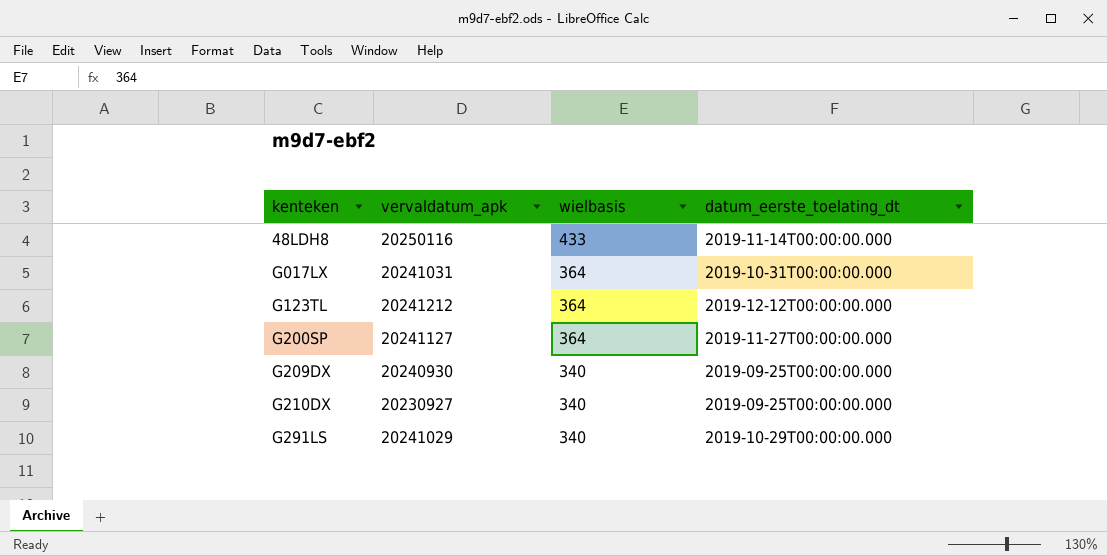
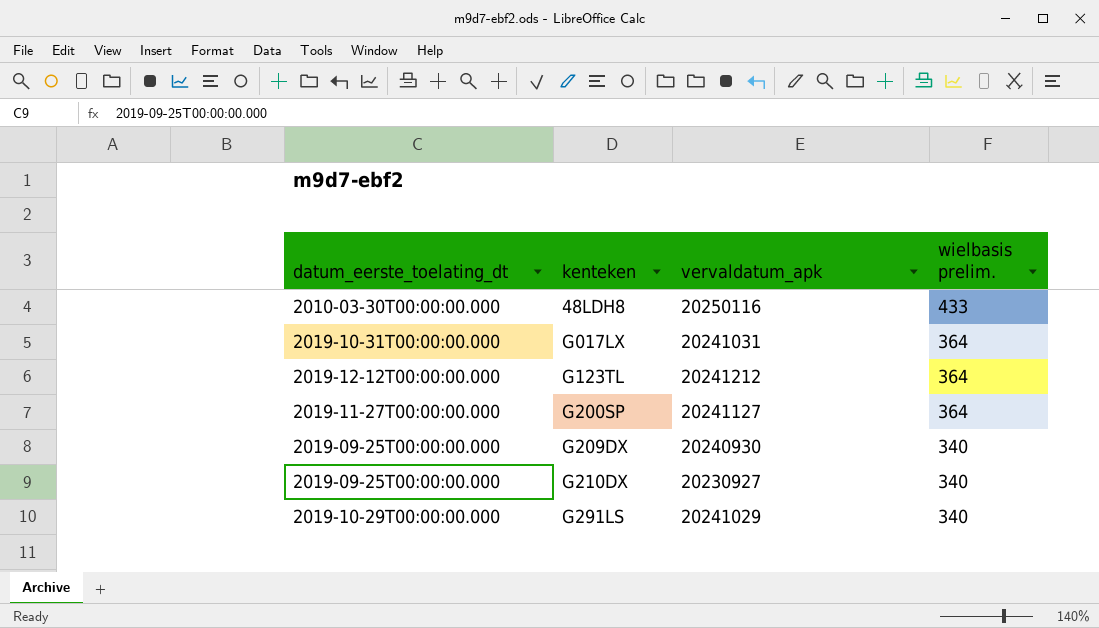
column datum_eerste_toelating_dt | position: 4 -> 1
column name: wielbasis -> wielbasis prelim.
48LDH8 | datum_eerste_toelating_dt: 2019-11-14T00:00:00.000 -> 2010-03-30T00:00:00.000

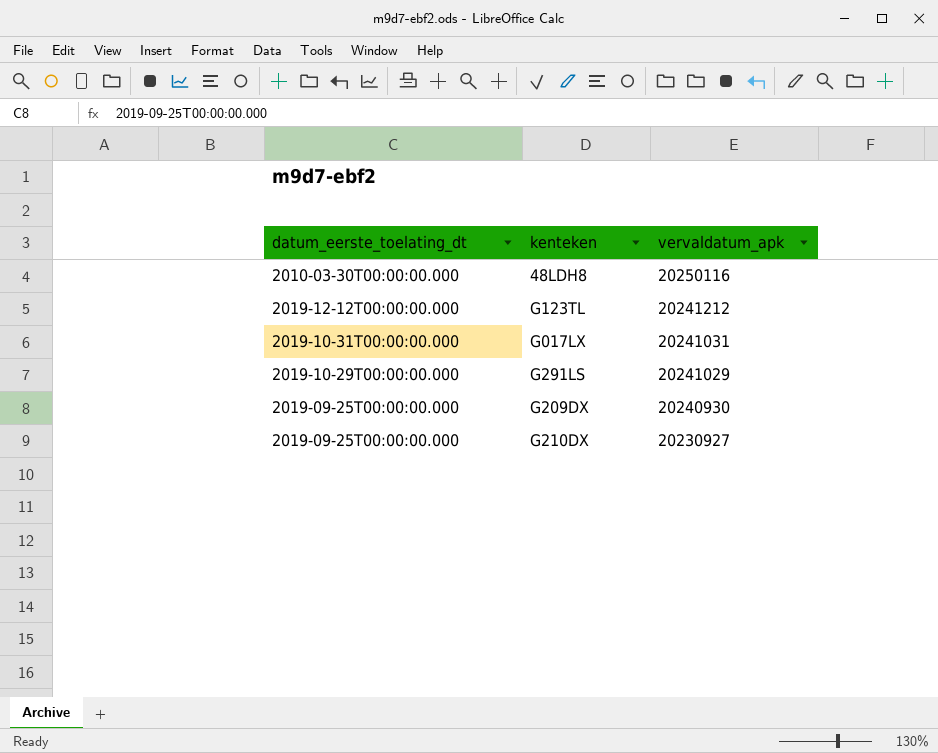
row order: kenteken ascending -> vervaldatum_apk descending
column wielbasis prelim. | position: 4 -> none
row G200SP: 2019-11-27T00:00:00.000 | 20241127 | 364 -> none

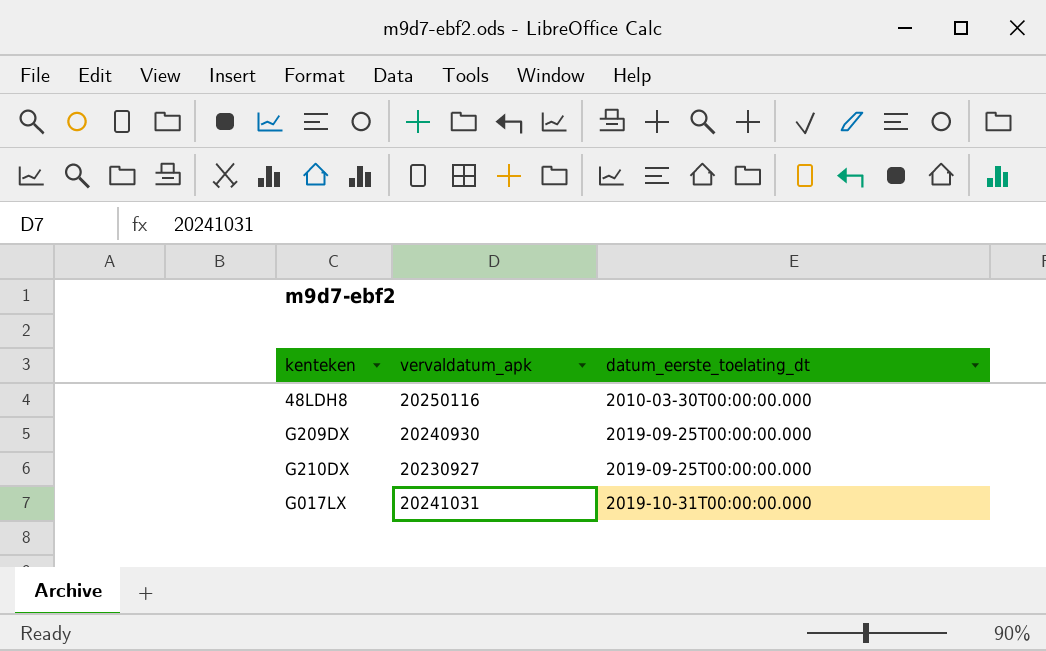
row order: vervaldatum_apk descending -> datum_eerste_toelating_dt ascending
column datum_eerste_toelating_dt | position: 1 -> 3
row G123TL: 2019-12-12T00:00:00.000 | 20241212 -> none
row G291LS: 2019-10-29T00:00:00.000 | 20241029 -> none

